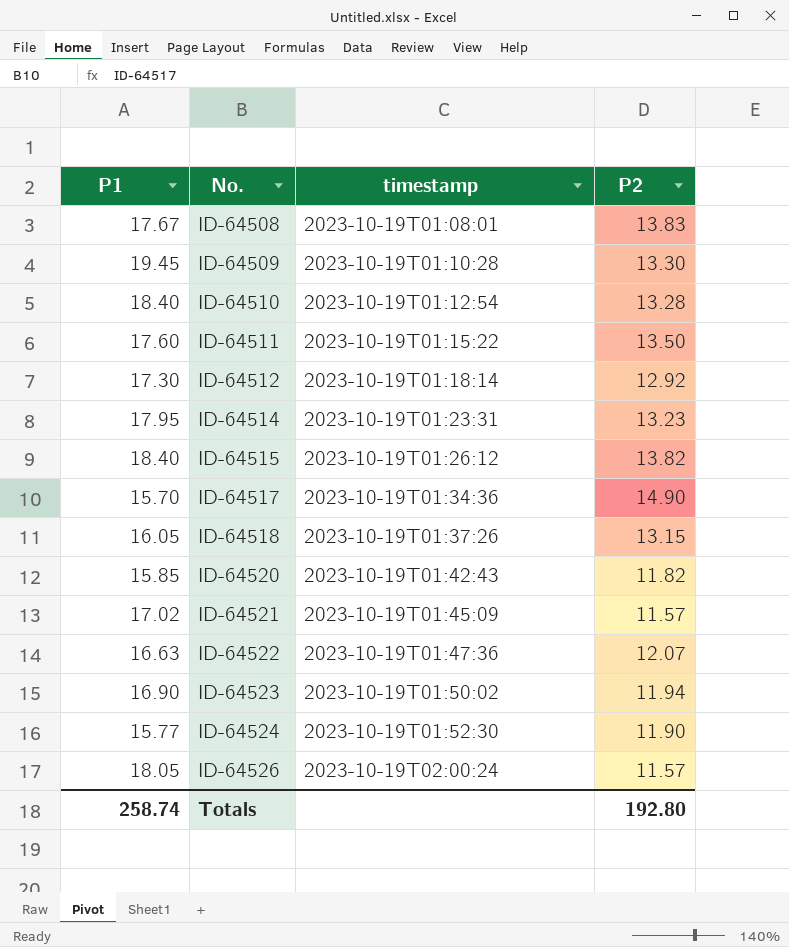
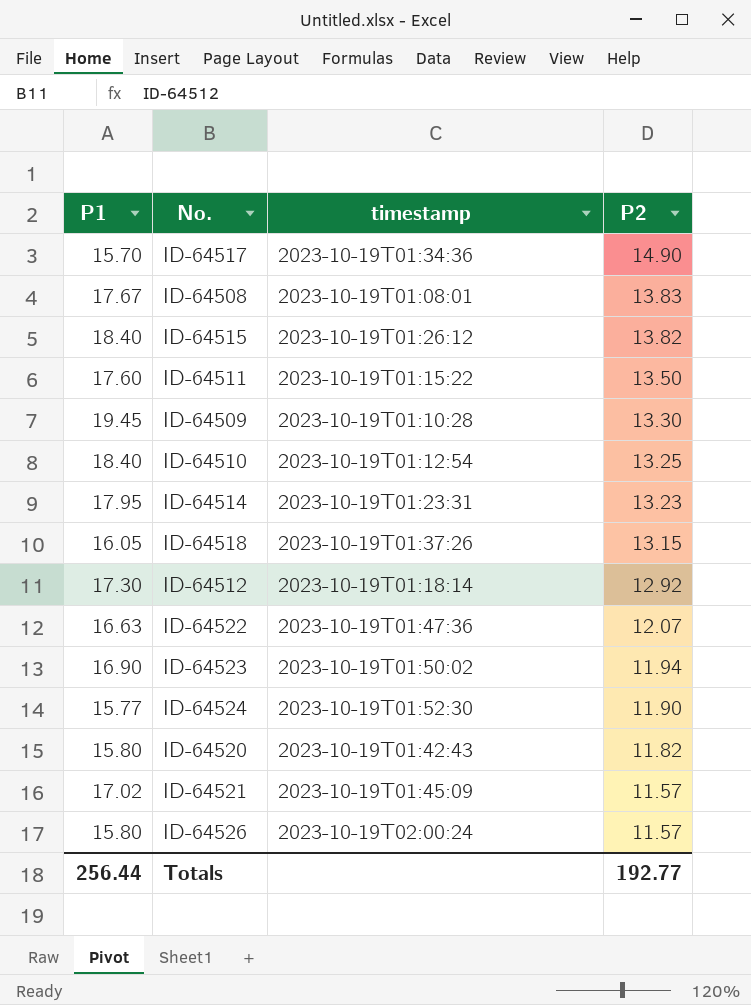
row order: No. ascending -> P2 descending
ID-64510 | P2: 13.28 -> 13.25
ID-64520 | P1: 15.85 -> 15.80
ID-64526 | P1: 18.05 -> 15.80
Totals | P1: 258.74 -> 256.44
Totals | P2: 192.80 -> 192.77

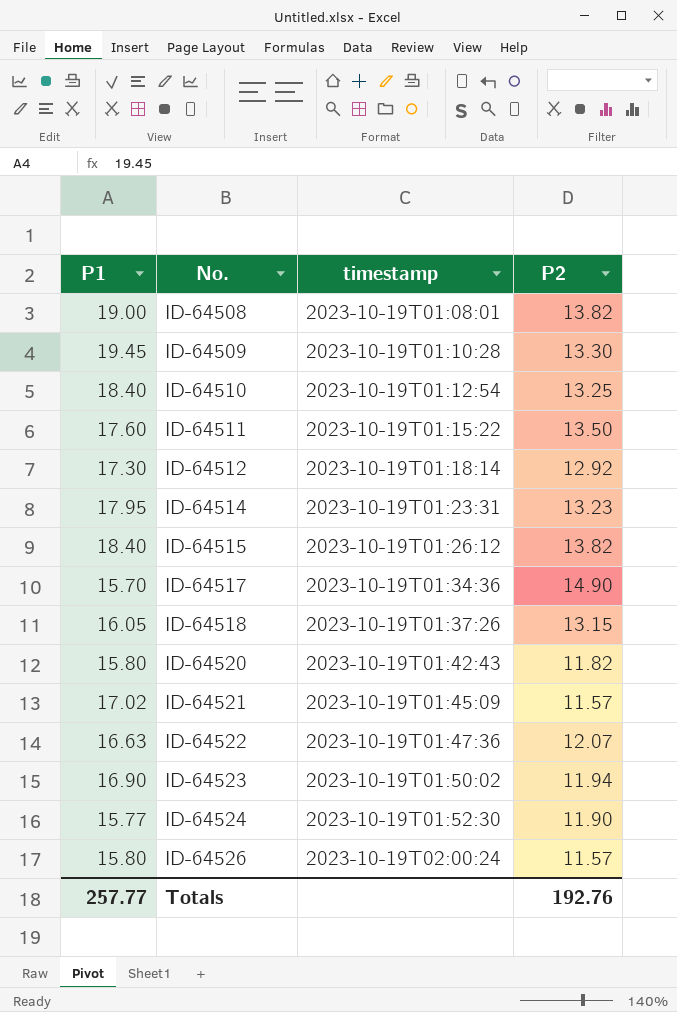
row order: P2 descending -> No. ascending
ID-64508 | P1: 17.67 -> 19.00
ID-64508 | P2: 13.83 -> 13.82
Totals | P1: 256.44 -> 257.77
Totals | P2: 192.77 -> 192.76

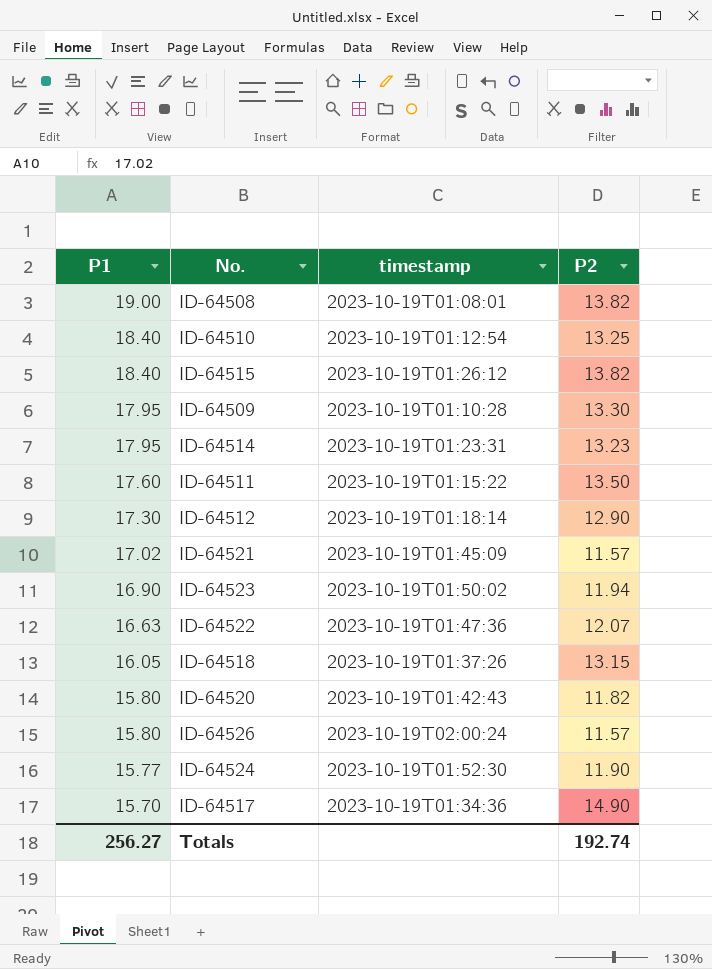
row order: No. ascending -> P1 descending
ID-64509 | P1: 19.45 -> 17.95
ID-64512 | P2: 12.92 -> 12.90
Totals | P1: 257.77 -> 256.27
Totals | P2: 192.76 -> 192.74

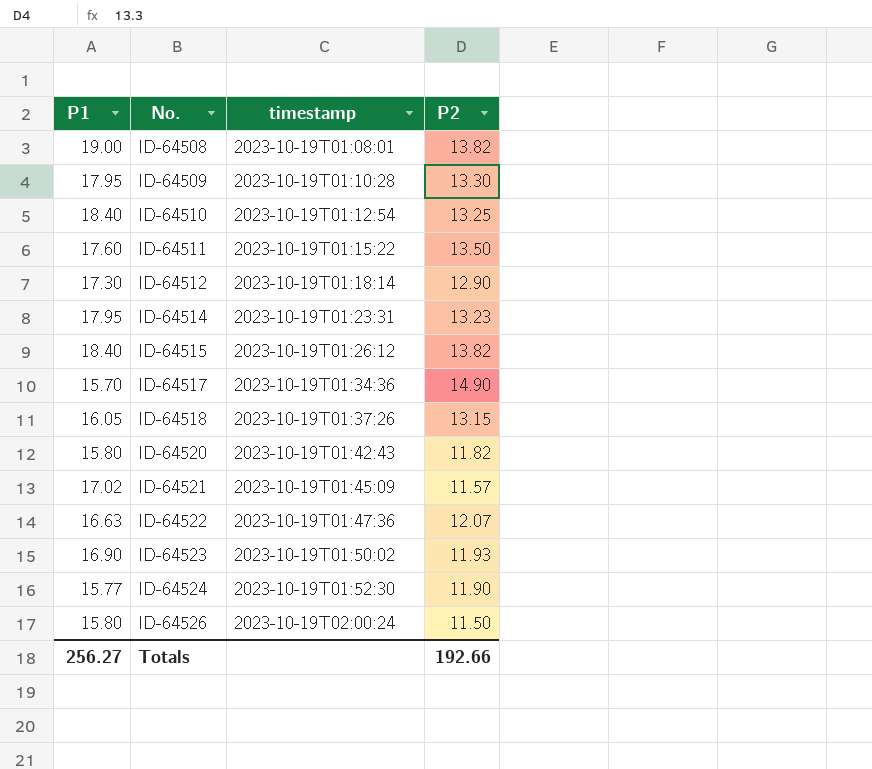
row order: P1 descending -> No. ascending
ID-64523 | P2: 11.94 -> 11.93
ID-64526 | P2: 11.57 -> 11.50
Totals | P2: 192.74 -> 192.66

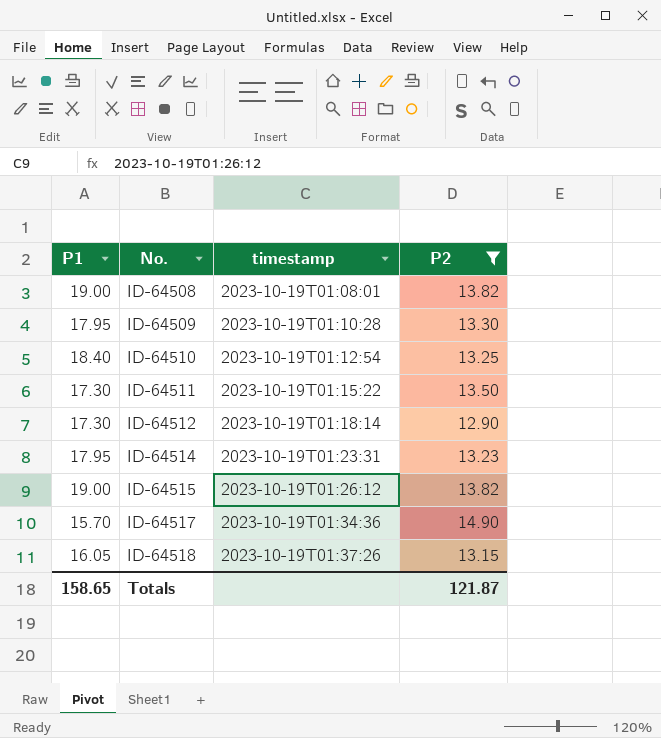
filter: none -> P2 >= 12.90
ID-64511 | P1: 17.60 -> 17.30
ID-64515 | P1: 18.40 -> 19.00
Totals | P1: 256.27 -> 158.65
Totals | P2: 192.66 -> 121.87

